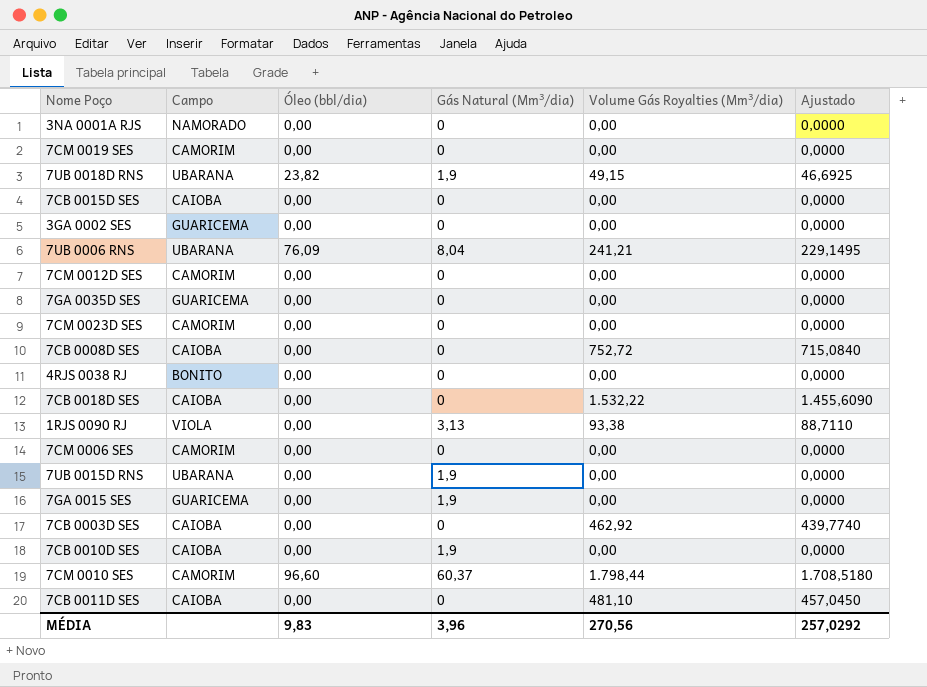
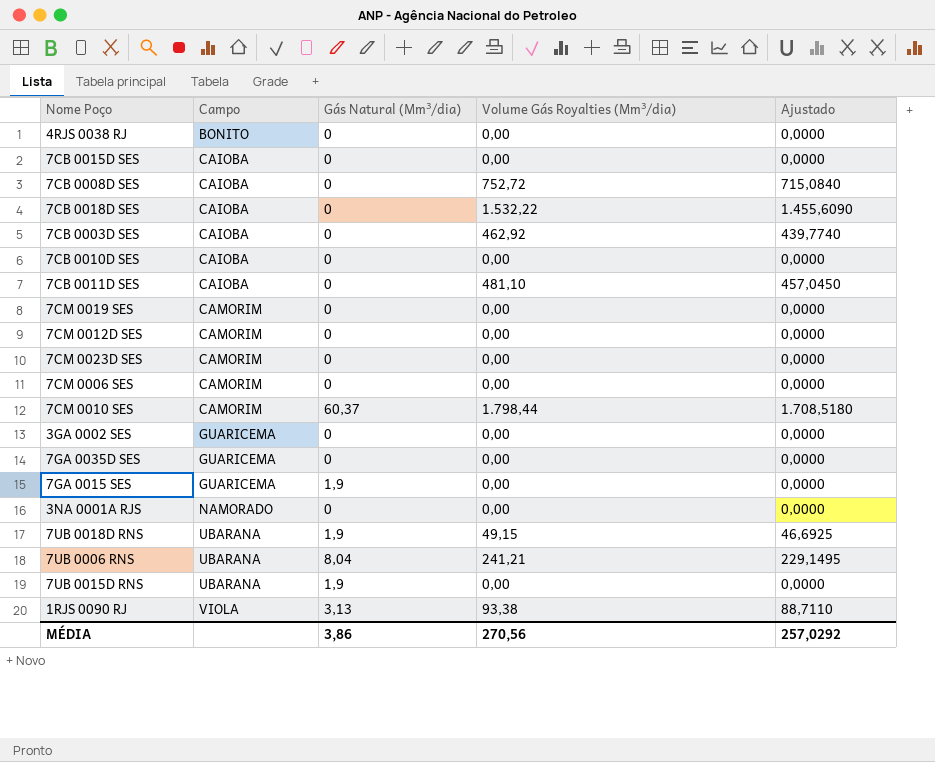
row order: none -> Campo ascending
column Óleo (bbl/dia) | position: 3 -> none
7CB 0010D SES | Gás Natural (Mm³/dia): 1,9 -> 0
MÉDIA | Gás Natural (Mm³/dia): 3,96 -> 3,86

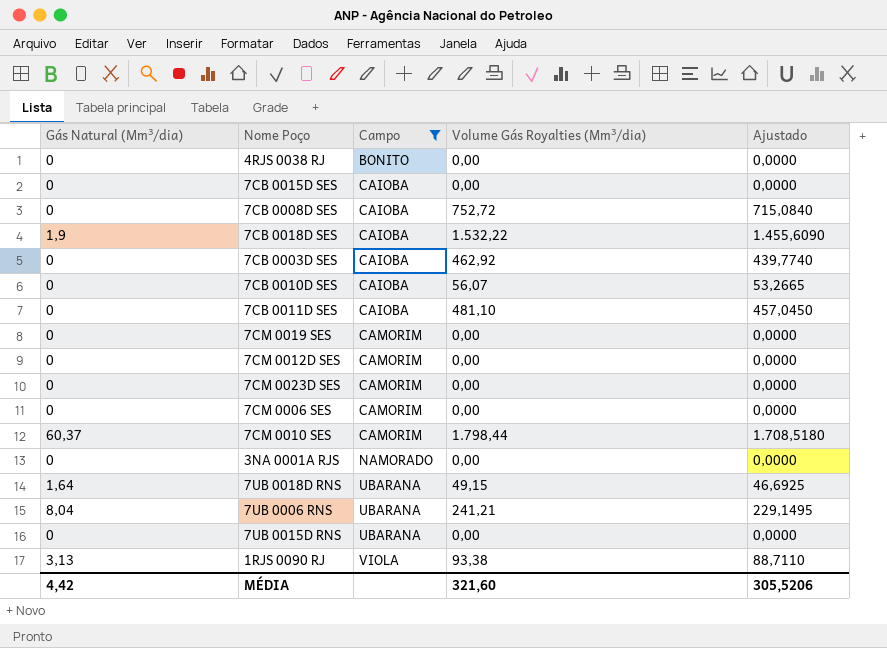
filter: none -> Campo != GUARICEMA
column Gás Natural (Mm³/dia) | position: 3 -> 1
7CB 0018D SES | Gás Natural (Mm³/dia): 0 -> 1,9
7CB 0010D SES | Volume Gás Royalties (Mm³/dia): 0,00 -> 56,07
7CB 0010D SES | Ajustado: 0,0000 -> 53,2665
7UB 0018D RNS | Gás Natural (Mm³/dia): 1,9 -> 1,64
7UB 0015D RNS | Gás Natural (Mm³/dia): 1,9 -> 0
MÉDIA | Gás Natural (Mm³/dia): 3,86 -> 4,42
MÉDIA | Volume Gás Royalties (Mm³/dia): 270,56 -> 321,60
MÉDIA | Ajustado: 257,0292 -> 305,5206

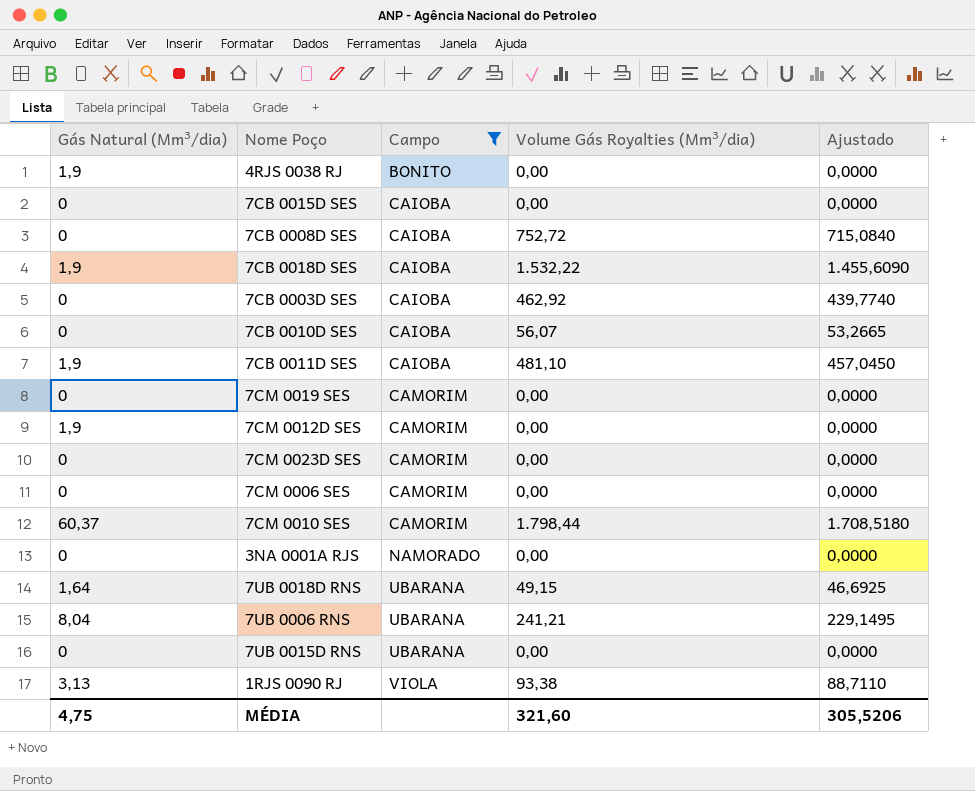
4RJS 0038 RJ | Gás Natural (Mm³/dia): 0 -> 1,9
7CB 0011D SES | Gás Natural (Mm³/dia): 0 -> 1,9
7CM 0012D SES | Gás Natural (Mm³/dia): 0 -> 1,9
MÉDIA | Gás Natural (Mm³/dia): 4,42 -> 4,75

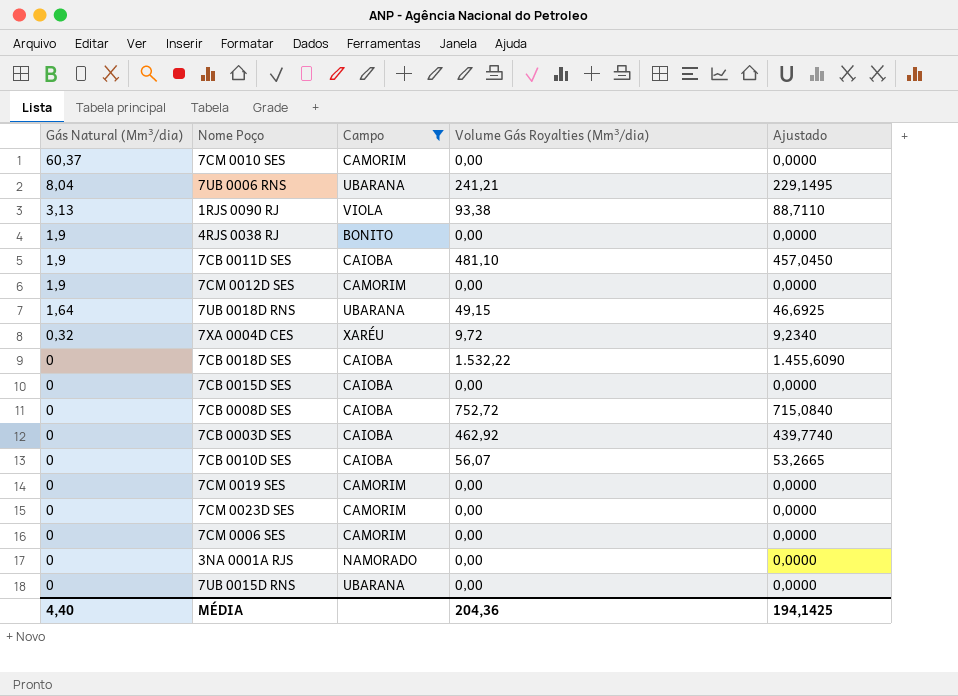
row order: Campo ascending -> Gás Natural (Mm³/dia) descending
7CM 0010 SES | Volume Gás Royalties (Mm³/dia): 1.798,44 -> 0,00
7CM 0010 SES | Ajustado: 1.708,5180 -> 0,0000
row 7XA 0004D CES: none -> 0,32 | XARÉU | 9,72 | 9,2340
7CB 0018D SES | Gás Natural (Mm³/dia): 1,9 -> 0
MÉDIA | Gás Natural (Mm³/dia): 4,75 -> 4,40
MÉDIA | Volume Gás Royalties (Mm³/dia): 321,60 -> 204,36
MÉDIA | Ajustado: 305,5206 -> 194,1425

